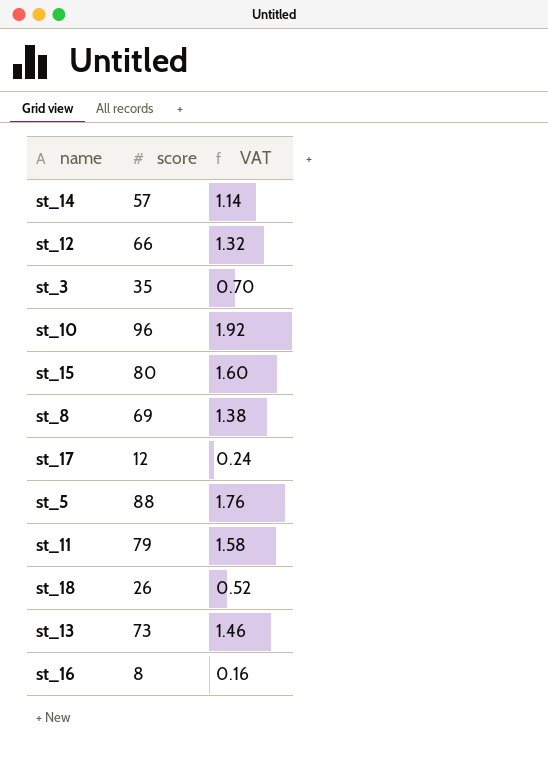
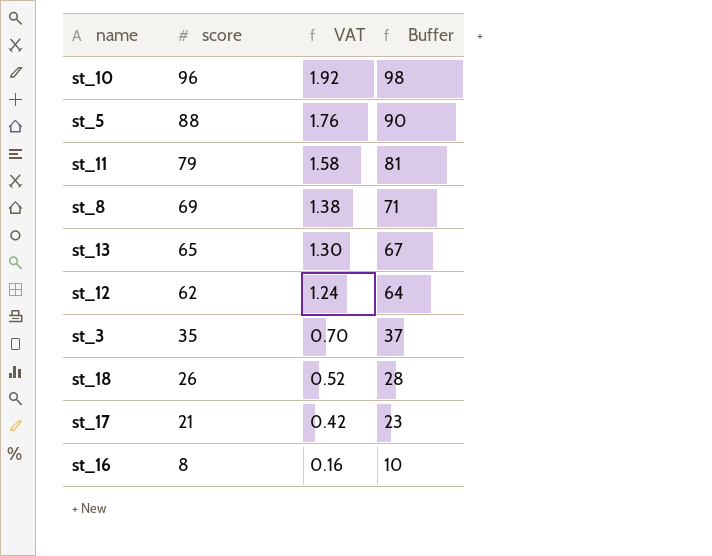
row order: none -> score descending
column Buffer | formula: none -> [score] + 2
row st_14: 57 | 1.14 -> none
row st_15: 80 | 1.60 -> none
st_13 | score: 73 -> 65
st_13 | VAT: 1.46 -> 1.30
st_12 | score: 66 -> 62
st_12 | VAT: 1.32 -> 1.24
st_17 | score: 12 -> 21
st_17 | VAT: 0.24 -> 0.42

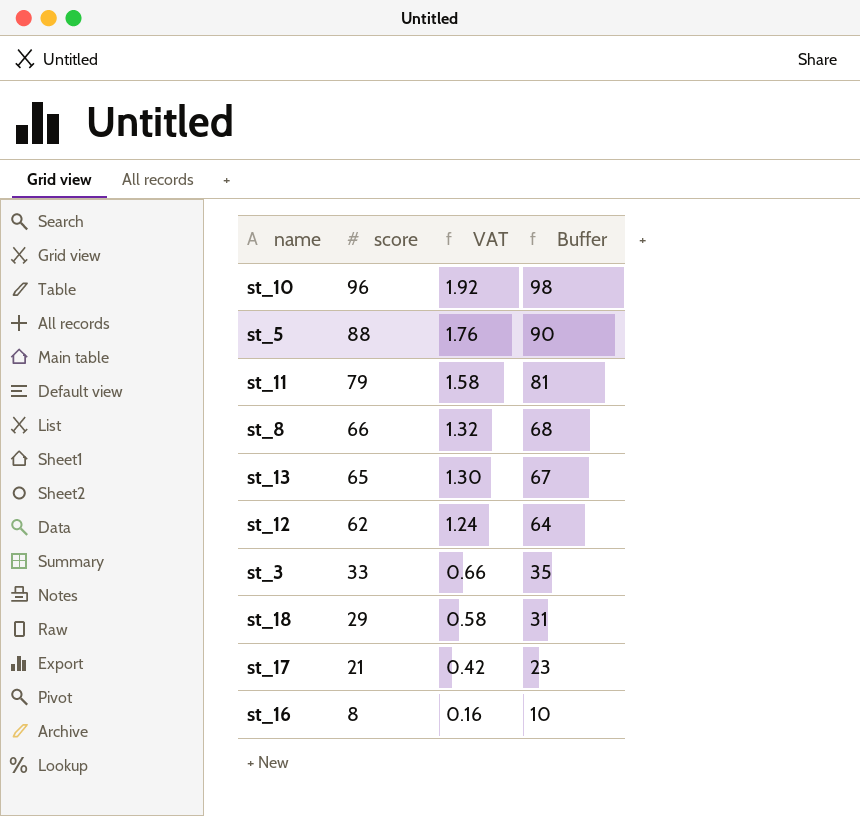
st_8 | score: 69 -> 66
st_8 | VAT: 1.38 -> 1.32
st_8 | Buffer: 71 -> 68
st_3 | score: 35 -> 33
st_3 | VAT: 0.70 -> 0.66
st_3 | Buffer: 37 -> 35
st_18 | score: 26 -> 29
st_18 | VAT: 0.52 -> 0.58
st_18 | Buffer: 28 -> 31

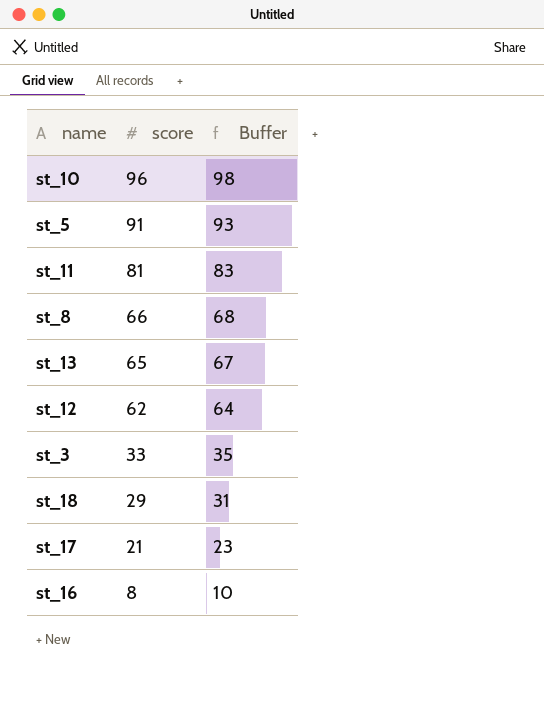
column VAT | formula: [score] * 0.02 -> none
st_5 | score: 88 -> 91
st_5 | Buffer: 90 -> 93
st_11 | score: 79 -> 81
st_11 | Buffer: 81 -> 83

